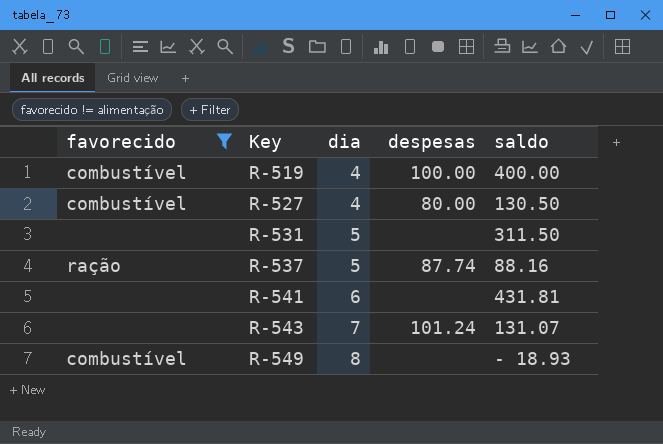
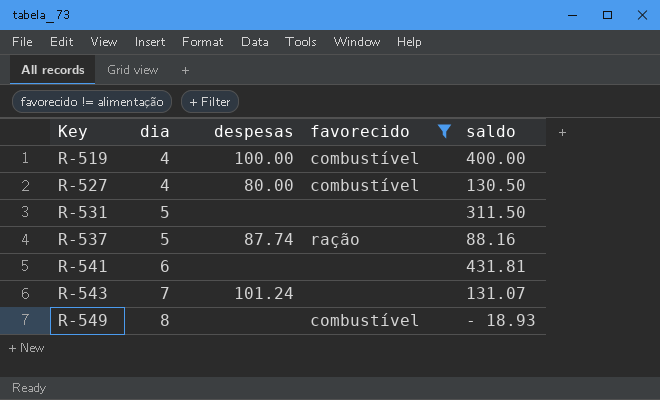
column favorecido | position: 1 -> 4

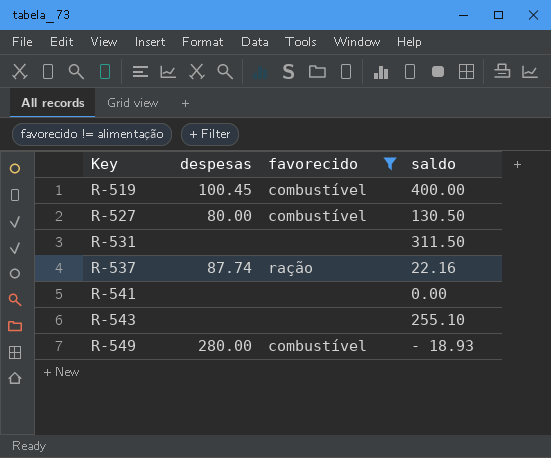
column dia | position: 2 -> none
R-519 | despesas: 100.00 -> 100.45
R-537 | saldo: 88.16 -> 22.16
R-541 | saldo: 431.81 -> 0.00
R-543 | despesas: 101.24 -> none
R-543 | saldo: 131.07 -> 255.10
R-549 | despesas: none -> 280.00

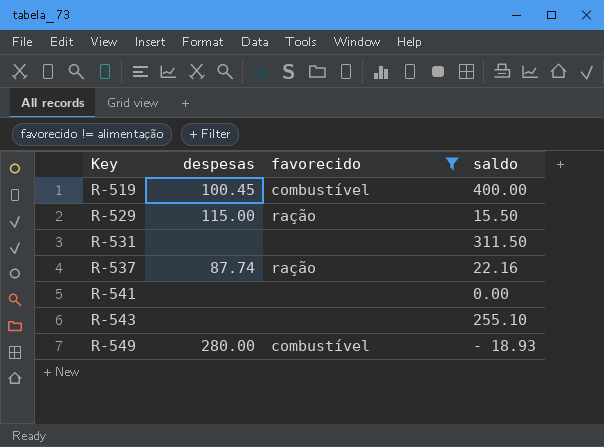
row R-527: 80.00 | combustível | 130.50 -> none
row R-529: none -> 115.00 | ração | 15.50

